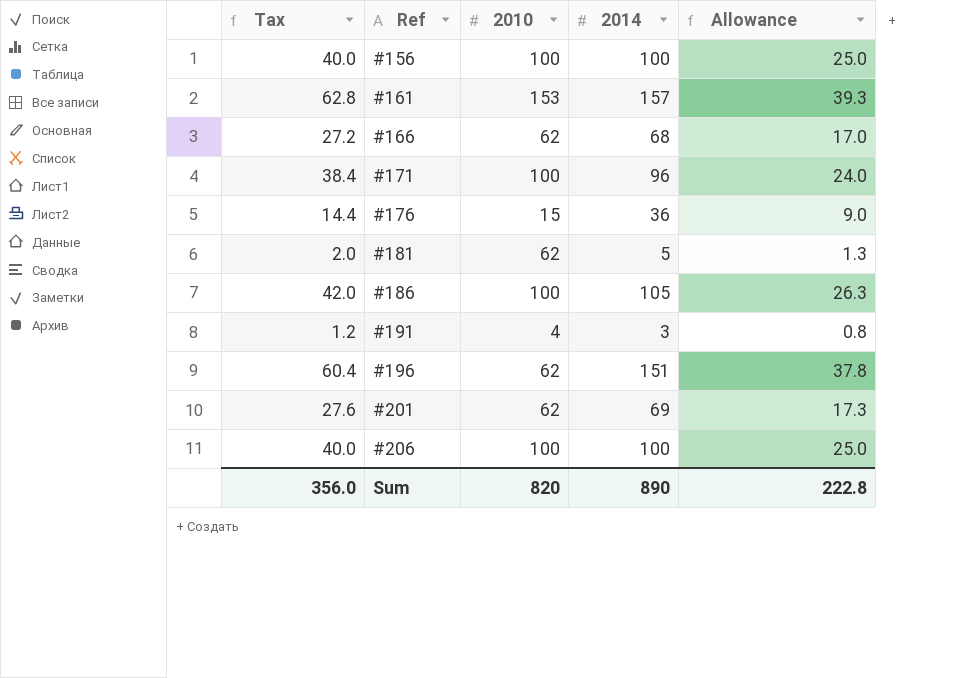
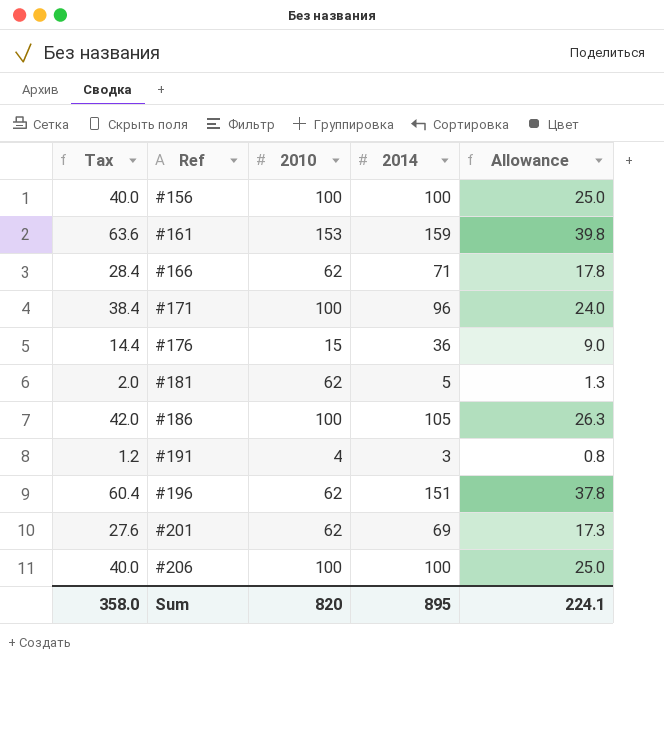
#161 | Tax: 62.8 -> 63.6
#161 | 2014: 157 -> 159
#161 | Allowance: 39.3 -> 39.8
#166 | Tax: 27.2 -> 28.4
#166 | 2014: 68 -> 71
#166 | Allowance: 17.0 -> 17.8
Sum | Tax: 356.0 -> 358.0
Sum | 2014: 890 -> 895
Sum | Allowance: 222.8 -> 224.1

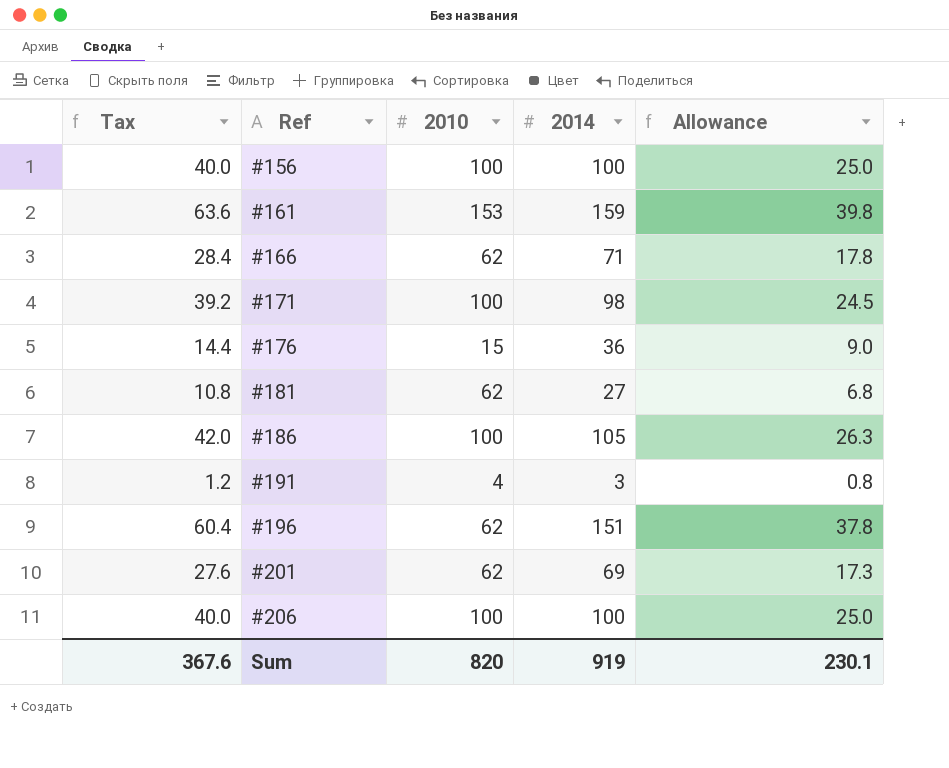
#171 | Tax: 38.4 -> 39.2
#171 | 2014: 96 -> 98
#171 | Allowance: 24.0 -> 24.5
#181 | Tax: 2.0 -> 10.8
#181 | 2014: 5 -> 27
#181 | Allowance: 1.3 -> 6.8
Sum | Tax: 358.0 -> 367.6
Sum | 2014: 895 -> 919
Sum | Allowance: 224.1 -> 230.1

